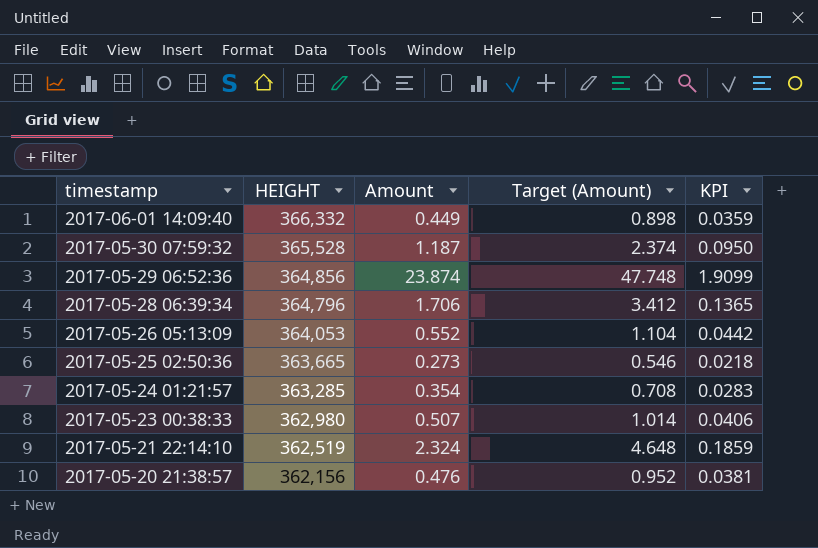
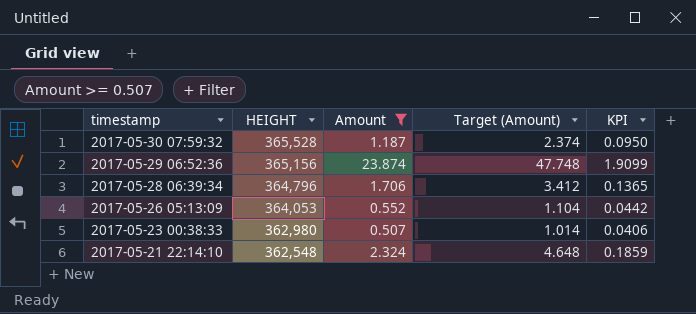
filter: none -> Amount >= 0.507
2017-05-29 06:52:36 | HEIGHT: 364,856 -> 365,156
2017-05-21 22:14:10 | HEIGHT: 362,519 -> 362,548

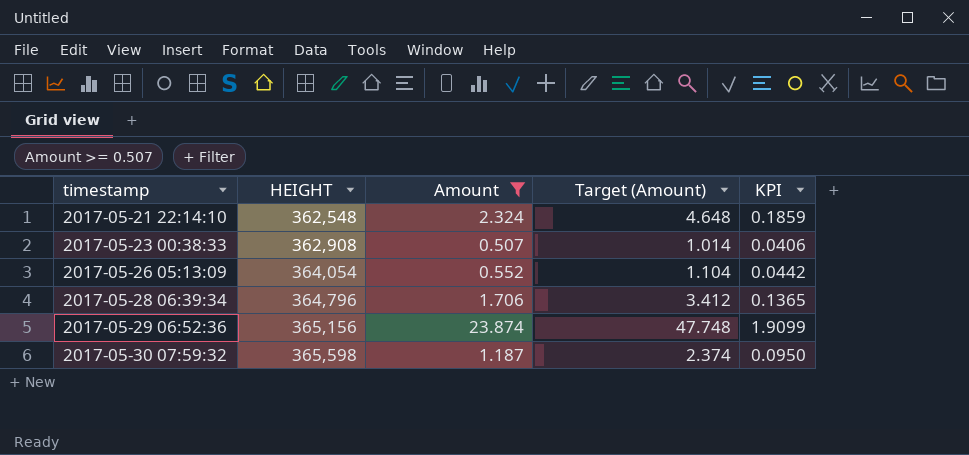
row order: timestamp descending -> timestamp ascending
2017-05-23 00:38:33 | HEIGHT: 362,980 -> 362,908
2017-05-26 05:13:09 | HEIGHT: 364,053 -> 364,054
2017-05-30 07:59:32 | HEIGHT: 365,528 -> 365,598

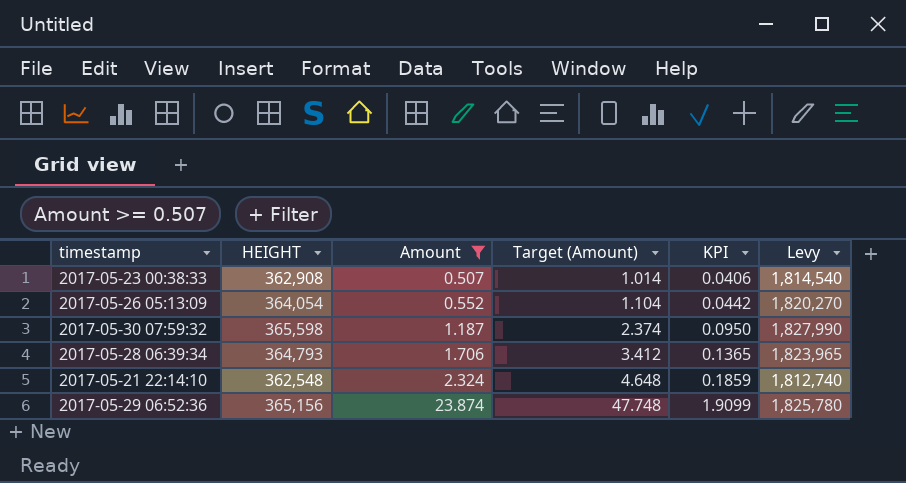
row order: timestamp ascending -> Amount ascending
column Levy | formula: none -> [HEIGHT] * 5
2017-05-28 06:39:34 | HEIGHT: 364,796 -> 364,793

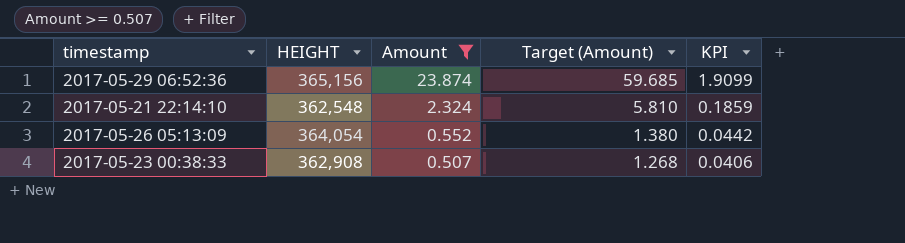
row order: Amount ascending -> Amount descending
column Levy | formula: [HEIGHT] * 5 -> none
column Target (Amount) | formula: [Amount] * 2 -> [Amount] * 2.5
row 2017-05-30 07:59:32: 365,598 | 1.187 | 2.374 | 0.0950 | 1,827,990 -> none
row 2017-05-28 06:39:34: 364,793 | 1.706 | 3.412 | 0.1365 | 1,823,965 -> none

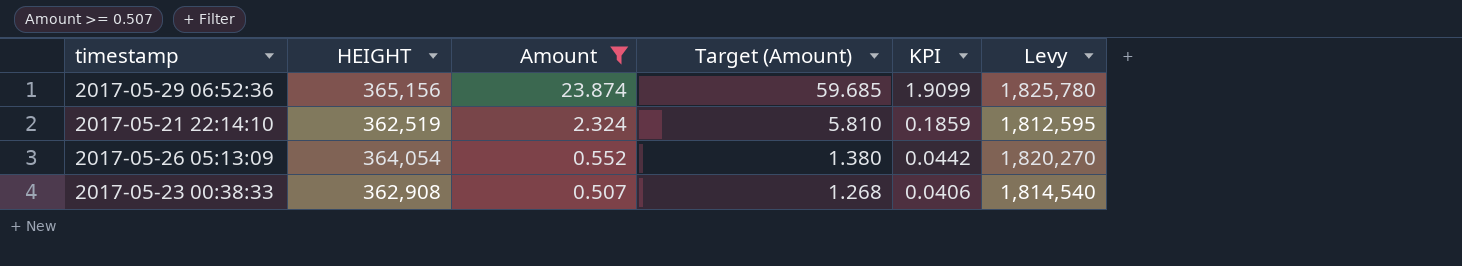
column Levy | formula: none -> [HEIGHT] * 5
2017-05-21 22:14:10 | HEIGHT: 362,548 -> 362,519

